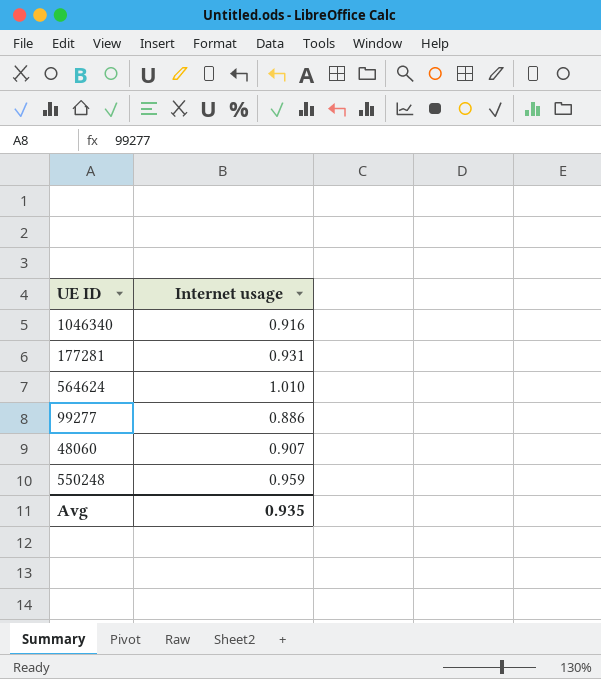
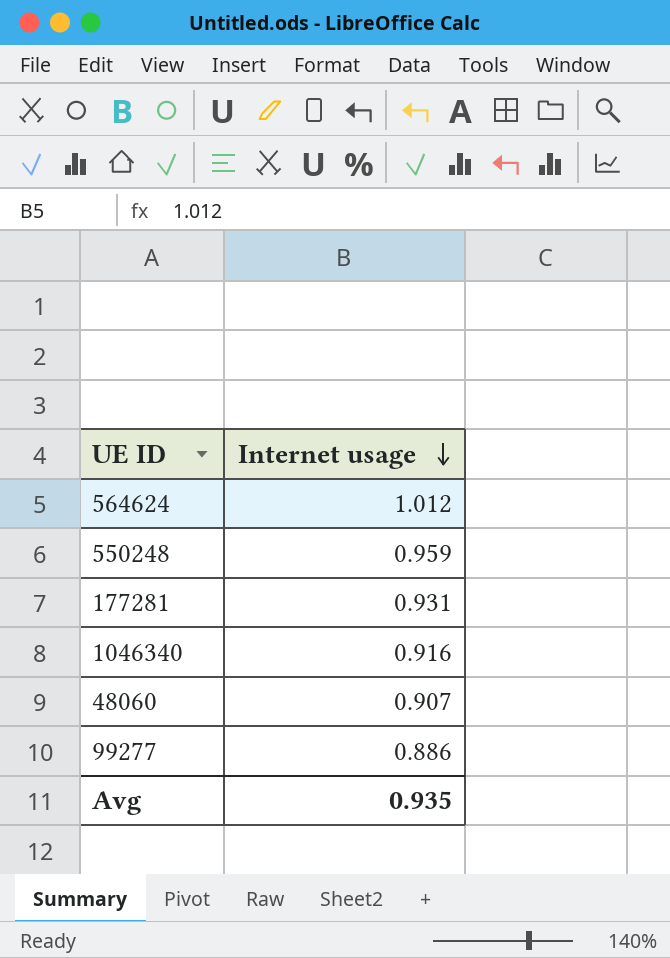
row order: none -> Internet usage descending
564624 | Internet usage: 1.010 -> 1.012

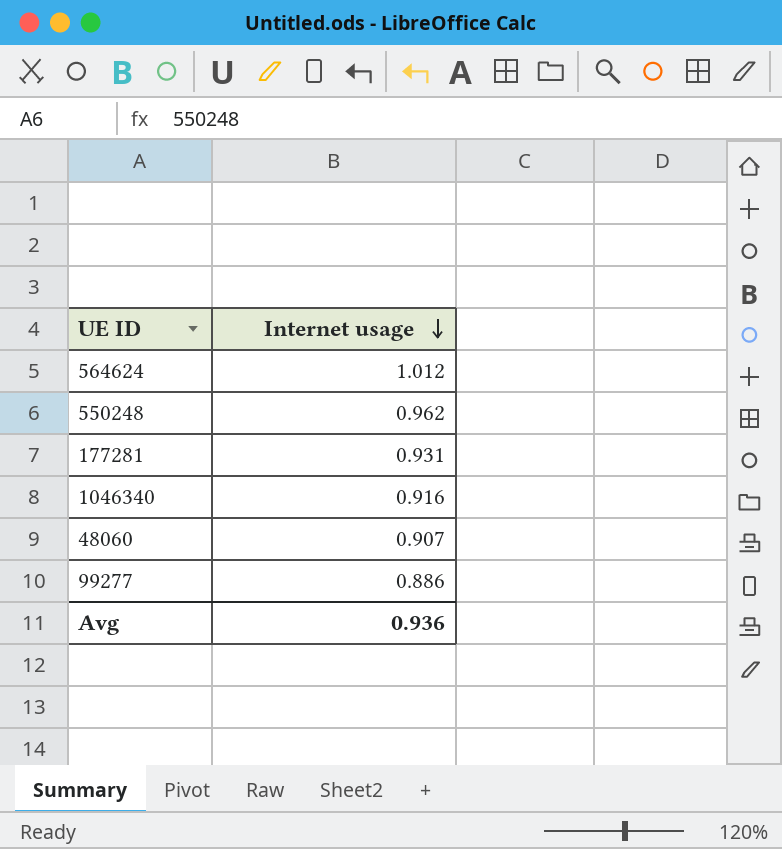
550248 | Internet usage: 0.959 -> 0.962
Avg | Internet usage: 0.935 -> 0.936

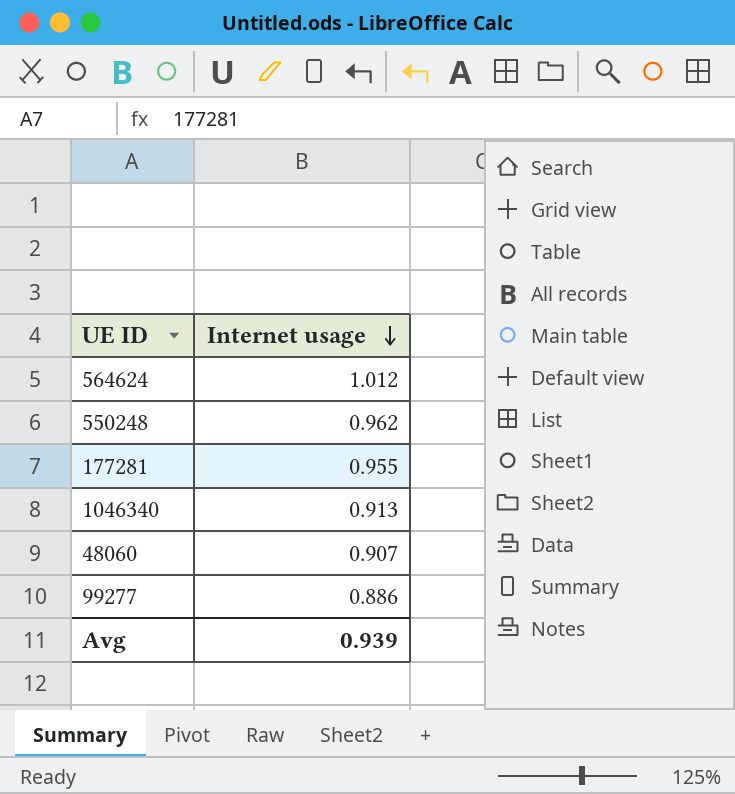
177281 | Internet usage: 0.931 -> 0.955
1046340 | Internet usage: 0.916 -> 0.913
Avg | Internet usage: 0.936 -> 0.939

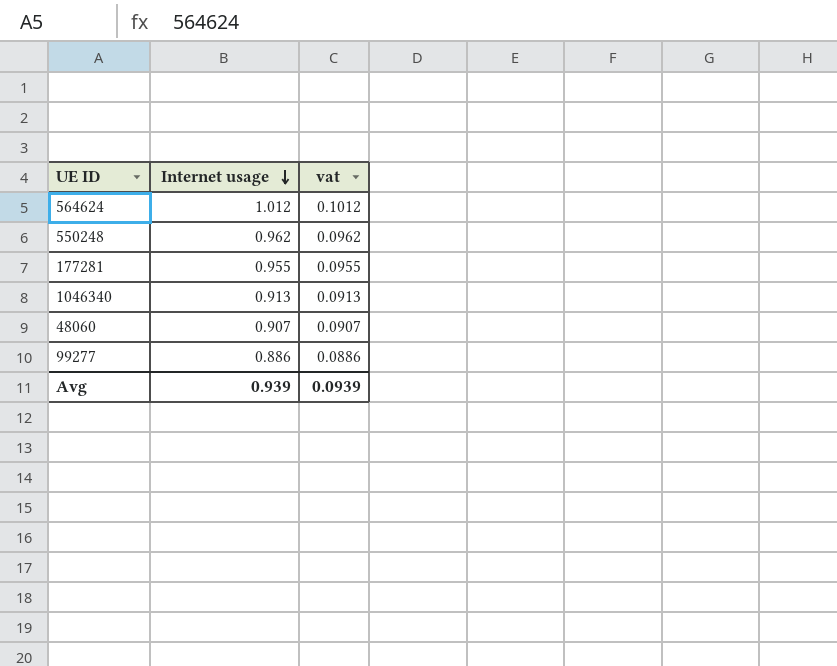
column vat | formula: none -> [Internet usage] * 0.1

